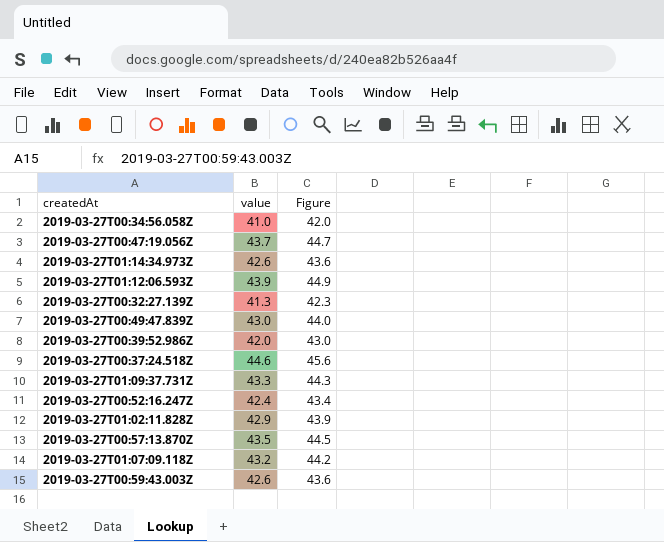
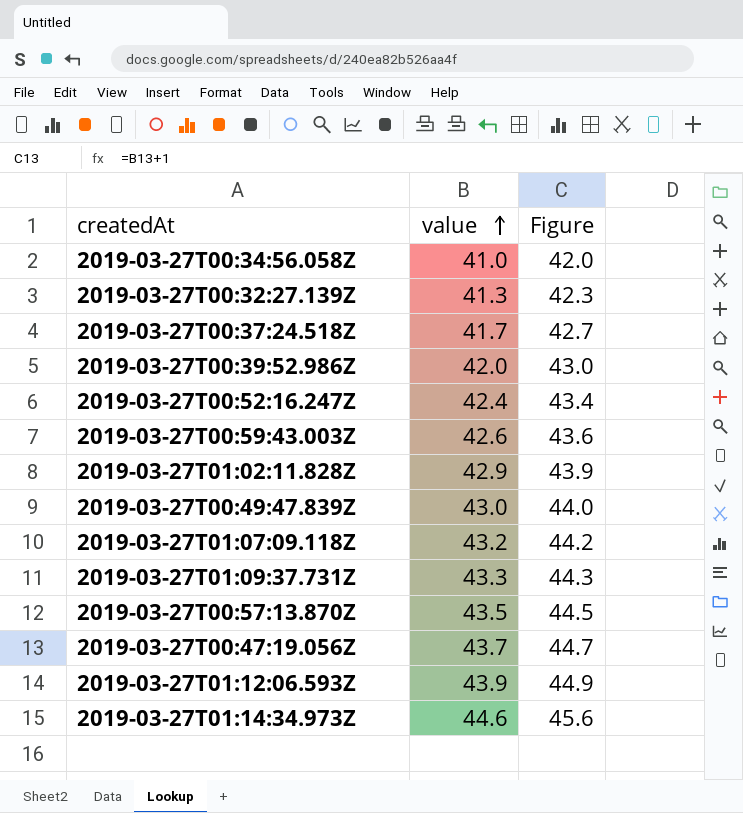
row order: none -> value ascending
2019-03-27T00:37:24.518Z | value: 44.6 -> 41.7
2019-03-27T00:37:24.518Z | Figure: 45.6 -> 42.7
2019-03-27T01:14:34.973Z | value: 42.6 -> 44.6
2019-03-27T01:14:34.973Z | Figure: 43.6 -> 45.6

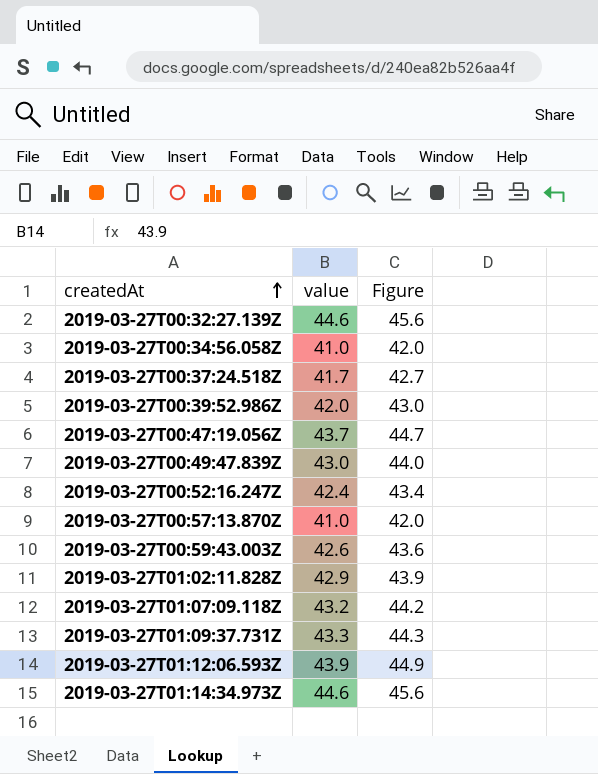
row order: value ascending -> createdAt ascending
2019-03-27T00:32:27.139Z | value: 41.3 -> 44.6
2019-03-27T00:32:27.139Z | Figure: 42.3 -> 45.6
2019-03-27T00:57:13.870Z | value: 43.5 -> 41.0
2019-03-27T00:57:13.870Z | Figure: 44.5 -> 42.0

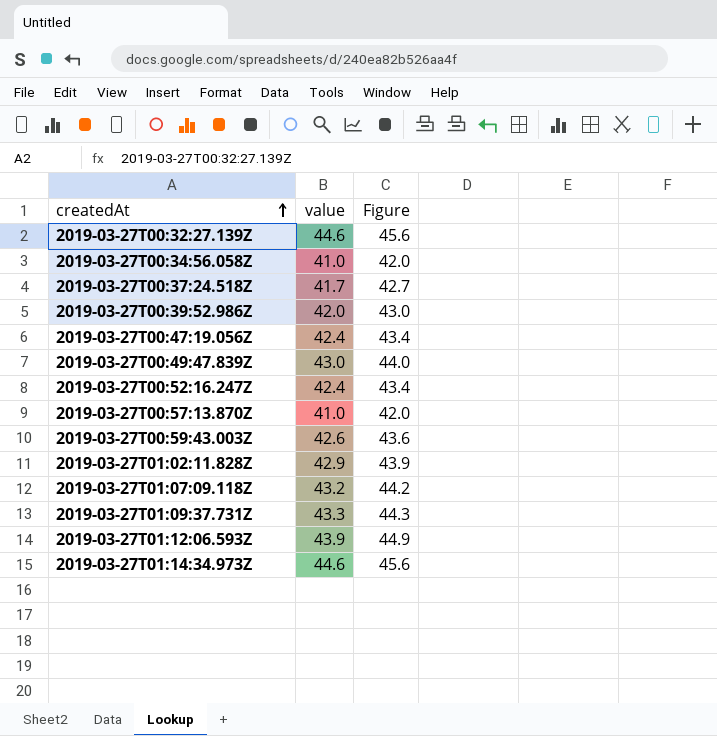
2019-03-27T00:47:19.056Z | value: 43.7 -> 42.4
2019-03-27T00:47:19.056Z | Figure: 44.7 -> 43.4

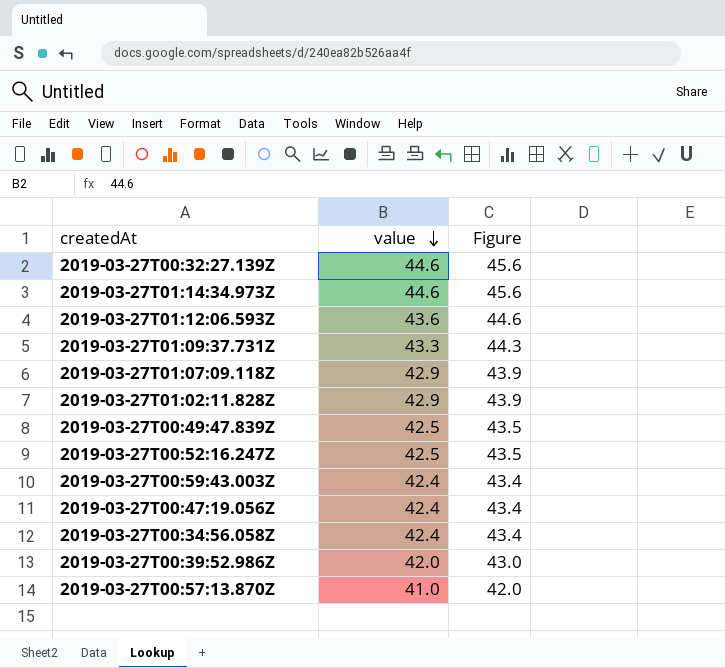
row order: createdAt ascending -> value descending
row 2019-03-27T00:37:24.518Z: 41.7 | 42.7 -> none
2019-03-27T01:12:06.593Z | value: 43.9 -> 43.6
2019-03-27T01:12:06.593Z | Figure: 44.9 -> 44.6
2019-03-27T01:07:09.118Z | value: 43.2 -> 42.9
2019-03-27T01:07:09.118Z | Figure: 44.2 -> 43.9
2019-03-27T00:49:47.839Z | value: 43.0 -> 42.5
2019-03-27T00:49:47.839Z | Figure: 44.0 -> 43.5
2019-03-27T00:52:16.247Z | value: 42.4 -> 42.5
2019-03-27T00:52:16.247Z | Figure: 43.4 -> 43.5
2019-03-27T00:59:43.003Z | value: 42.6 -> 42.4
2019-03-27T00:59:43.003Z | Figure: 43.6 -> 43.4
2019-03-27T00:34:56.058Z | value: 41.0 -> 42.4
2019-03-27T00:34:56.058Z | Figure: 42.0 -> 43.4

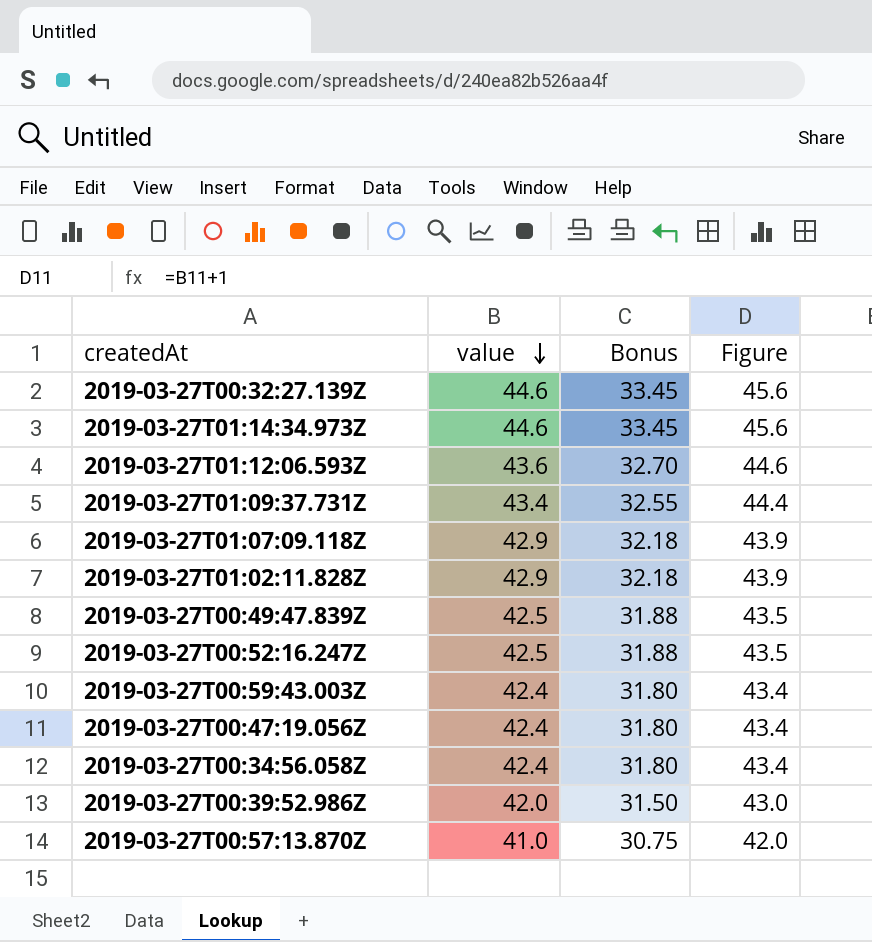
column Bonus | formula: none -> [value] * 0.75
2019-03-27T01:09:37.731Z | value: 43.3 -> 43.4
2019-03-27T01:09:37.731Z | Figure: 44.3 -> 44.4

